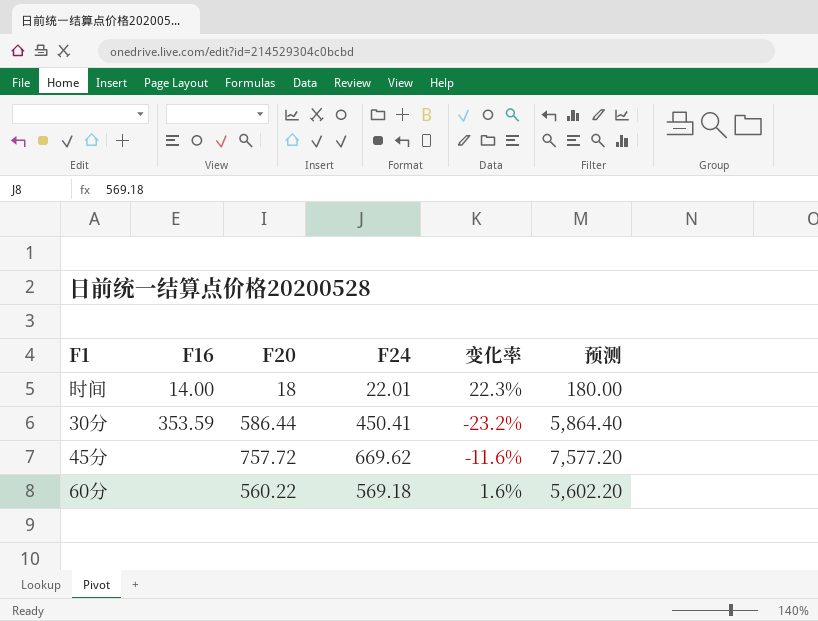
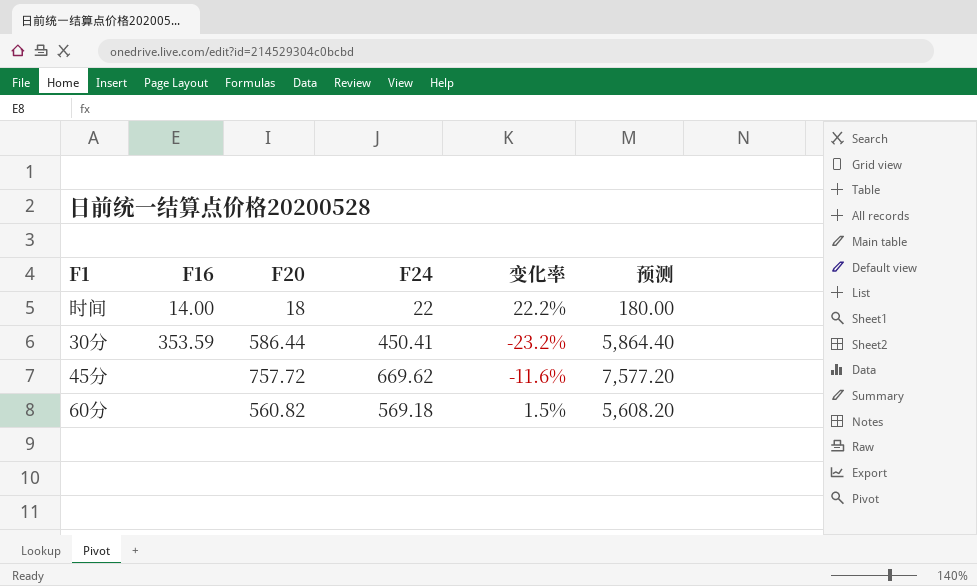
时间 | F24: 22.01 -> 22
时间 | 变化率: 22.3% -> 22.2%
60分 | F20: 560.22 -> 560.82
60分 | 变化率: 1.6% -> 1.5%
60分 | 预测: 5,602.20 -> 5,608.20

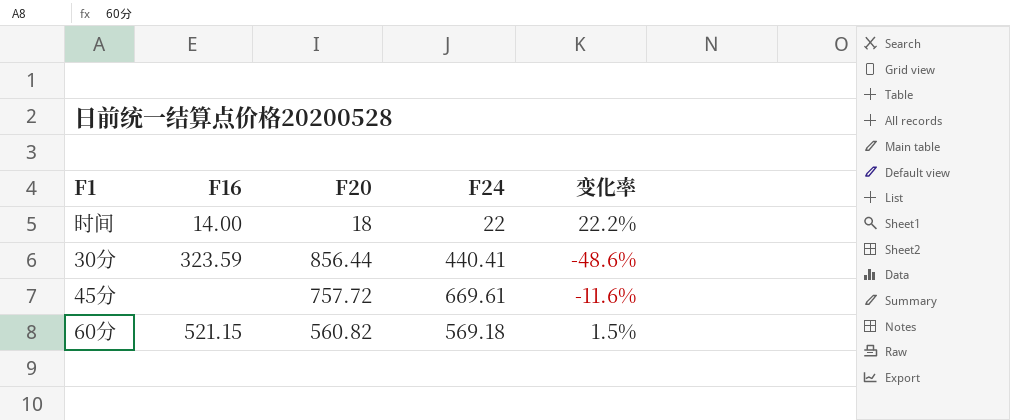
column 预测 | formula: [F20] * 10 -> none
30分 | F16: 353.59 -> 323.59
30分 | F20: 586.44 -> 856.44
30分 | F24: 450.41 -> 440.41
30分 | 变化率: -23.2% -> -48.6%
45分 | F24: 669.62 -> 669.61
60分 | F16: none -> 521.15

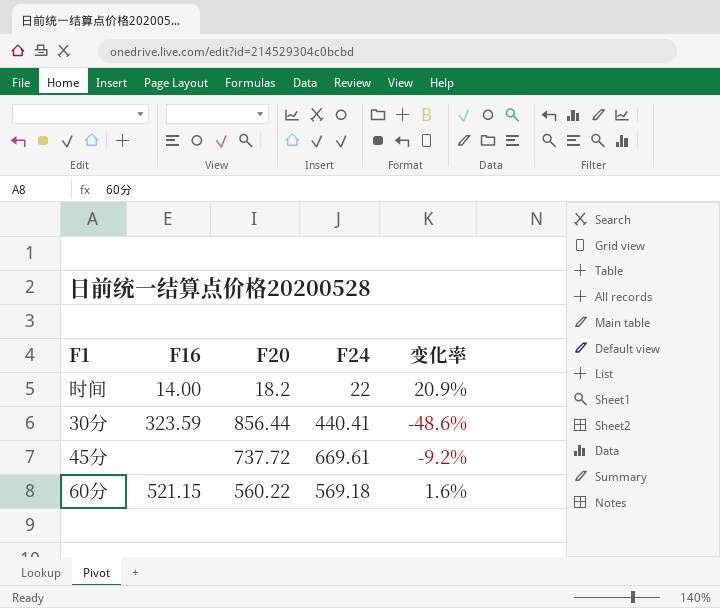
时间 | F20: 18 -> 18.2
时间 | 变化率: 22.2% -> 20.9%
45分 | F20: 757.72 -> 737.72
45分 | 变化率: -11.6% -> -9.2%
60分 | F20: 560.82 -> 560.22
60分 | 变化率: 1.5% -> 1.6%

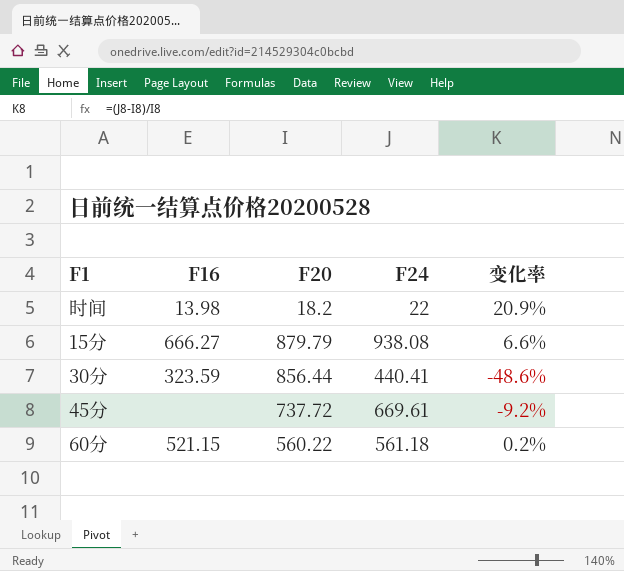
时间 | F16: 14.00 -> 13.98
row 15分: none -> 666.27 | 879.79 | 938.08 | 6.6%
60分 | F24: 569.18 -> 561.18
60分 | 变化率: 1.6% -> 0.2%

